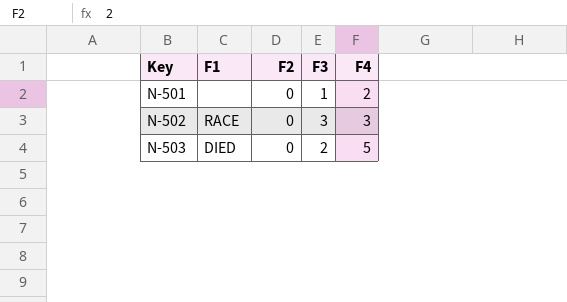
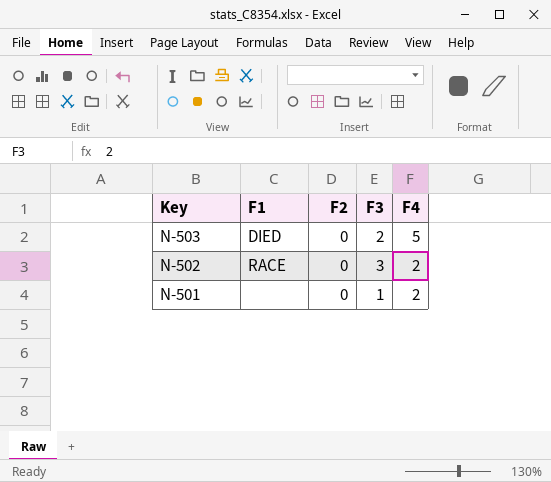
row order: Key ascending -> Key descending
N-502 | F4: 3 -> 2

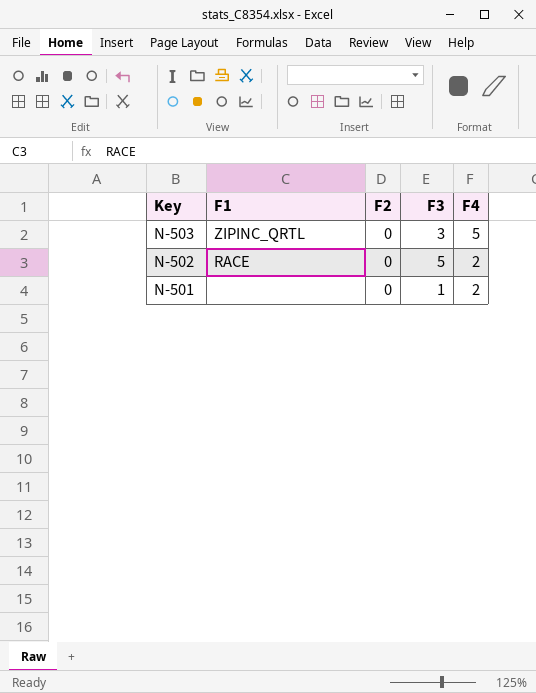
N-503 | F1: DIED -> ZIPINC_QRTL
N-503 | F3: 2 -> 3
N-502 | F3: 3 -> 5

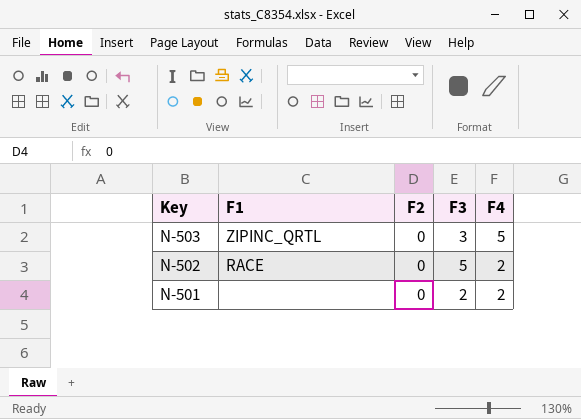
N-501 | F3: 1 -> 2

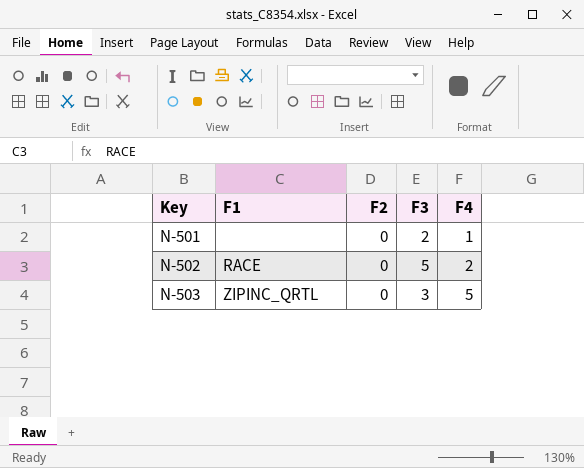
row order: Key descending -> Key ascending
N-501 | F4: 2 -> 1

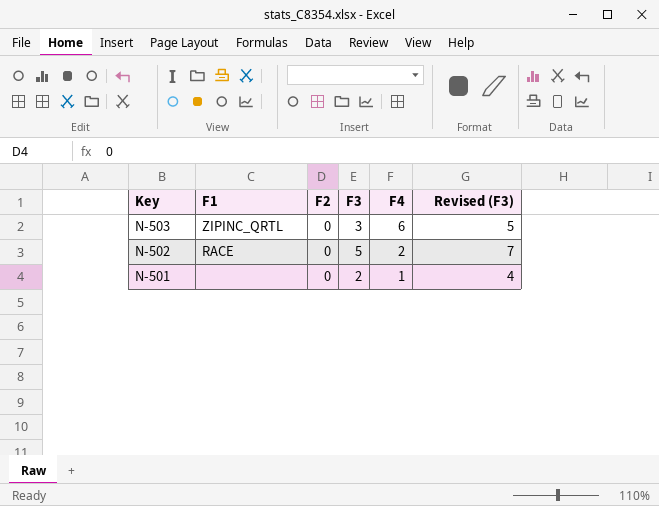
row order: Key ascending -> Key descending
column Revised (F3) | formula: none -> [F3] + 2
N-503 | F4: 5 -> 6

